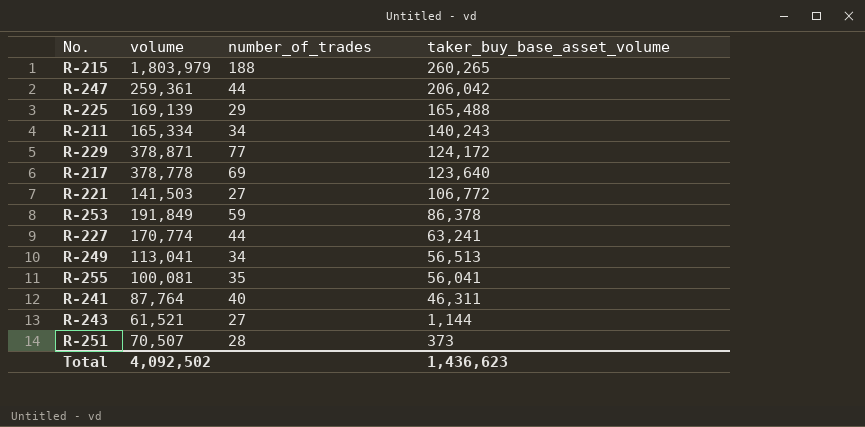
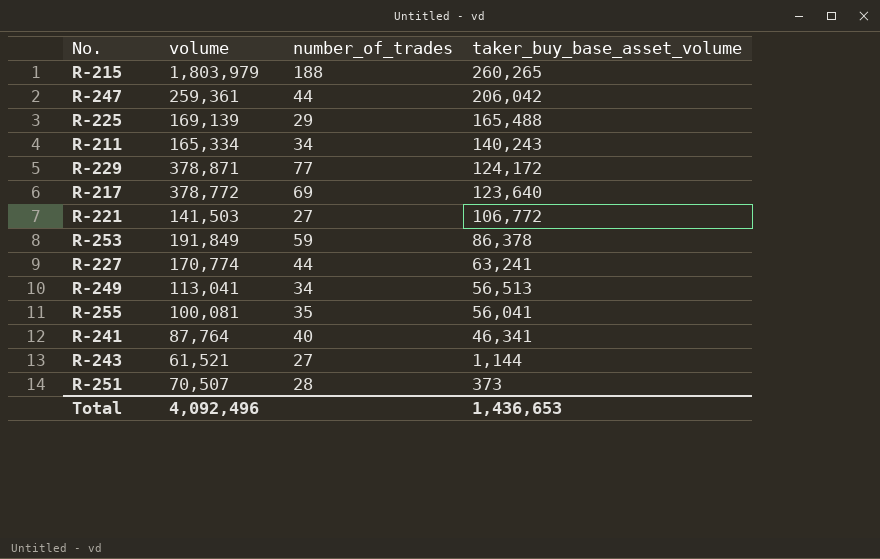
R-217 | volume: 378,778 -> 378,772
R-241 | taker_buy_base_asset_volume: 46,311 -> 46,341
Total | volume: 4,092,502 -> 4,092,496
Total | taker_buy_base_asset_volume: 1,436,623 -> 1,436,653

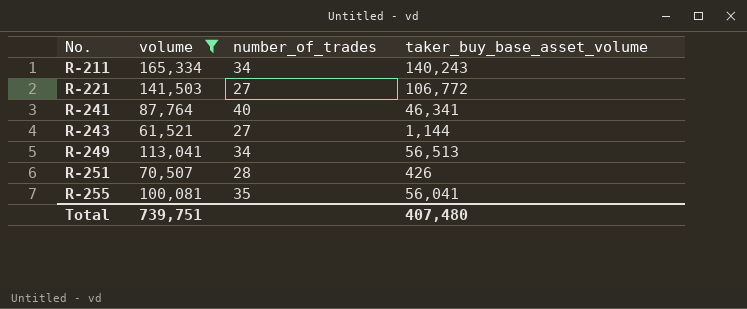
filter: none -> volume <= 165,334
row order: taker_buy_base_asset_volume descending -> No. ascending
R-251 | taker_buy_base_asset_volume: 373 -> 426
Total | volume: 4,092,496 -> 739,751
Total | taker_buy_base_asset_volume: 1,436,653 -> 407,480

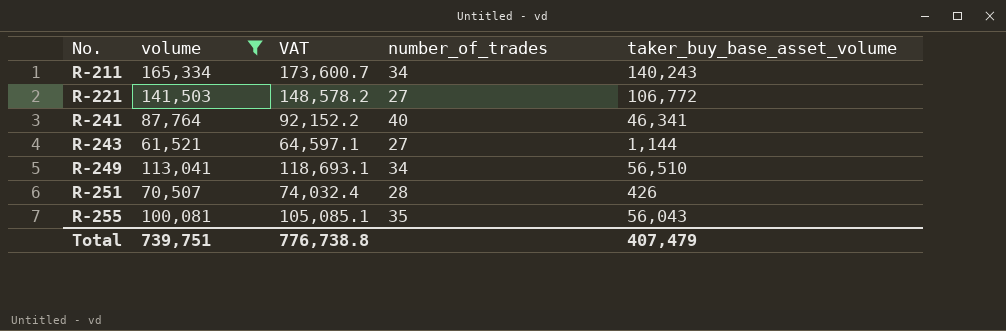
column VAT | formula: none -> [volume] * 1.05
R-249 | taker_buy_base_asset_volume: 56,513 -> 56,510
R-255 | taker_buy_base_asset_volume: 56,041 -> 56,043
Total | taker_buy_base_asset_volume: 407,480 -> 407,479

